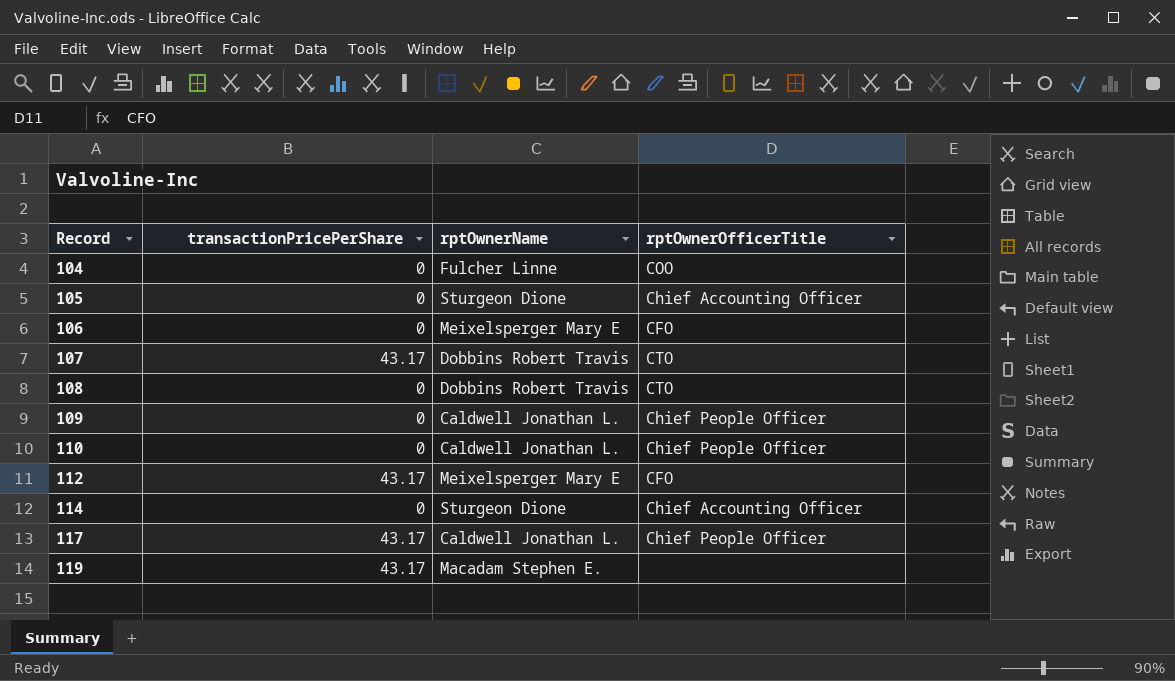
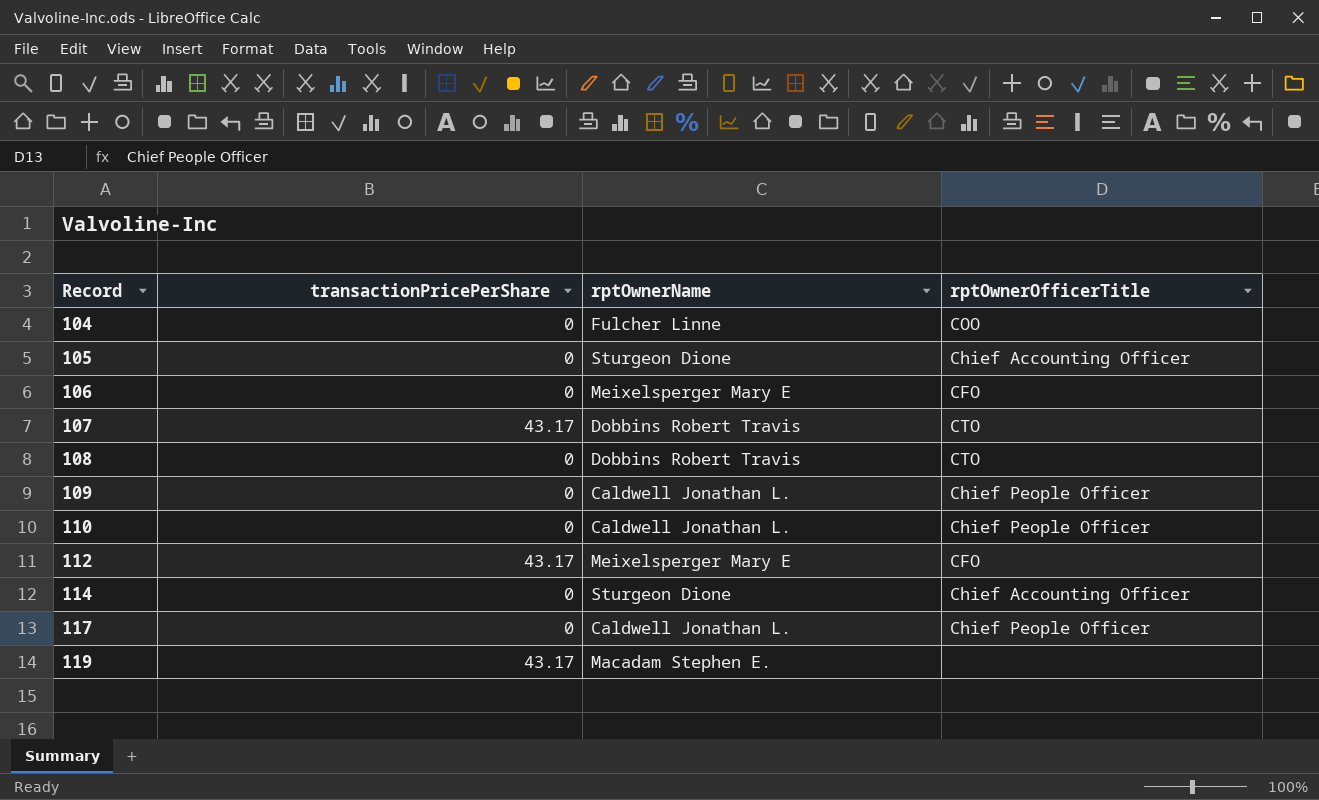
117 | transactionPricePerShare: 43.17 -> 0

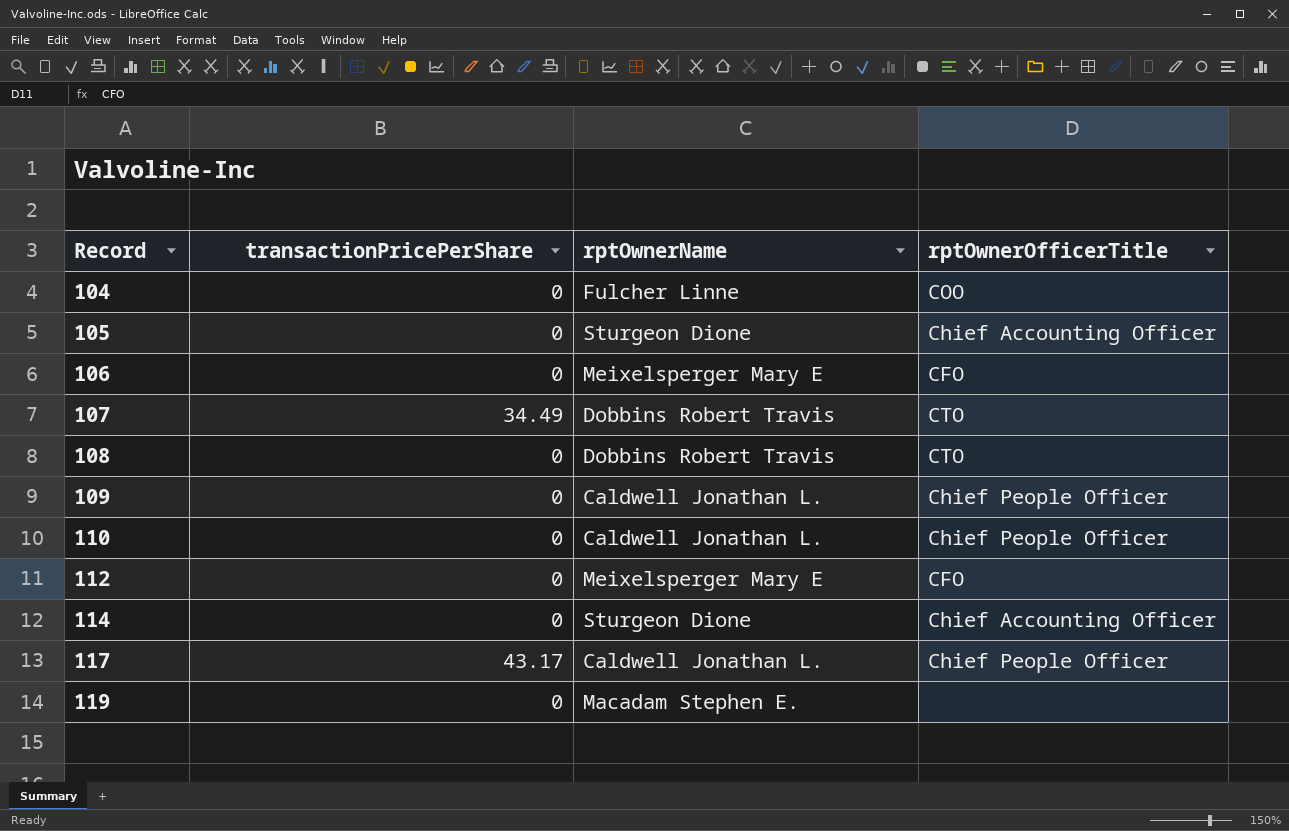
107 | transactionPricePerShare: 43.17 -> 34.49
112 | transactionPricePerShare: 43.17 -> 0
117 | transactionPricePerShare: 0 -> 43.17
119 | transactionPricePerShare: 43.17 -> 0

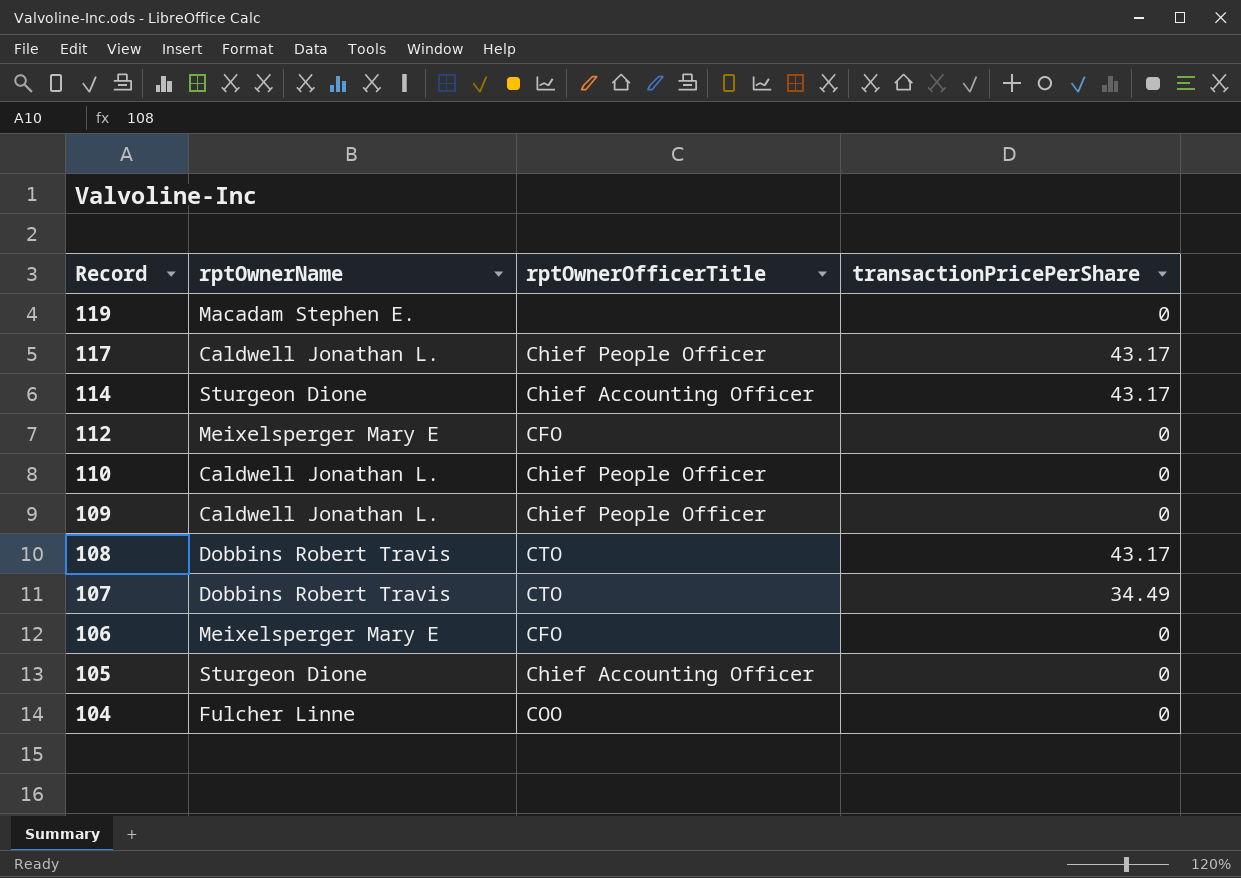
row order: Record ascending -> Record descending
column transactionPricePerShare | position: 2 -> 4
114 | transactionPricePerShare: 0 -> 43.17
108 | transactionPricePerShare: 0 -> 43.17

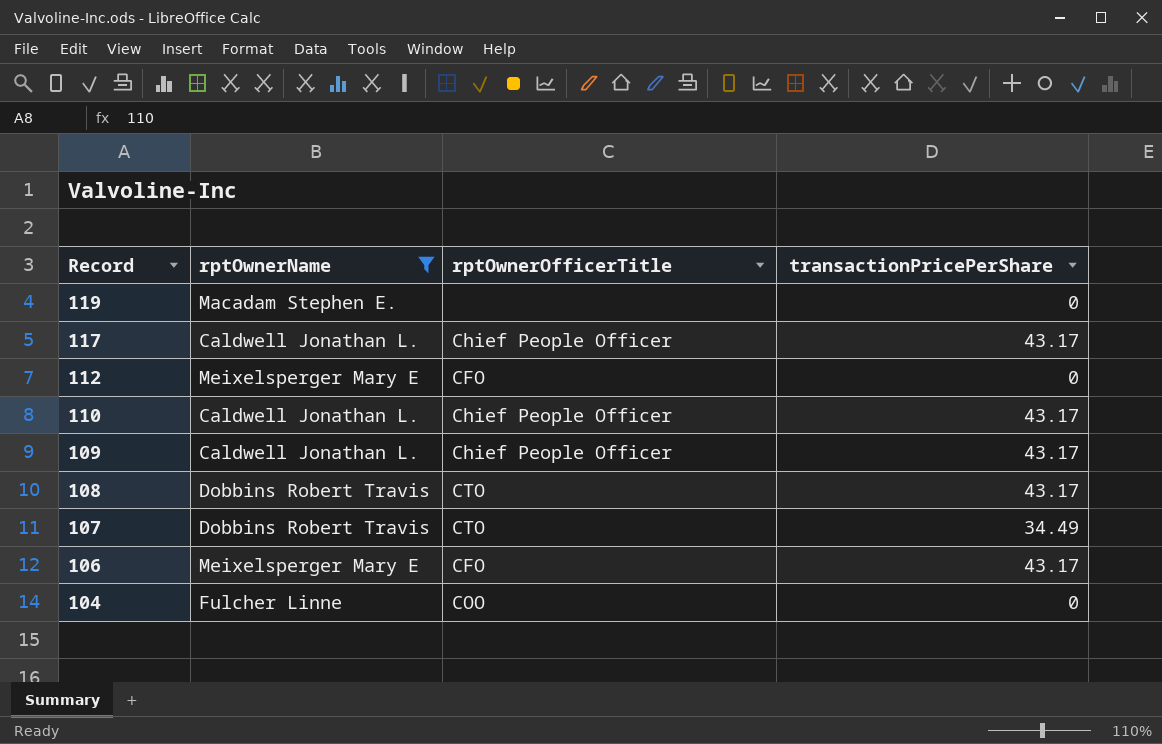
filter: none -> rptOwnerName != Sturgeon Dione
110 | transactionPricePerShare: 0 -> 43.17
109 | transactionPricePerShare: 0 -> 43.17
106 | transactionPricePerShare: 0 -> 43.17

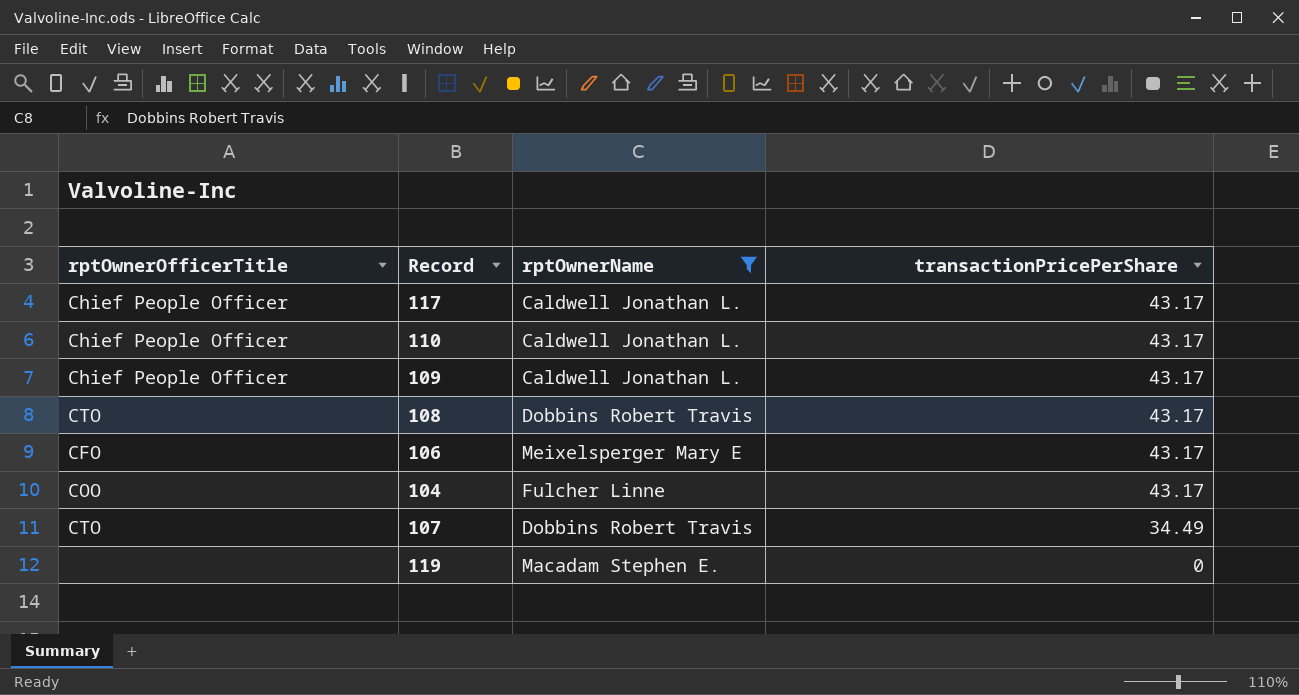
row order: Record descending -> transactionPricePerShare descending
column rptOwnerOfficerTitle | position: 3 -> 1
row 112: Meixelsperger Mary E | CFO | 0 -> none
104 | transactionPricePerShare: 0 -> 43.17

